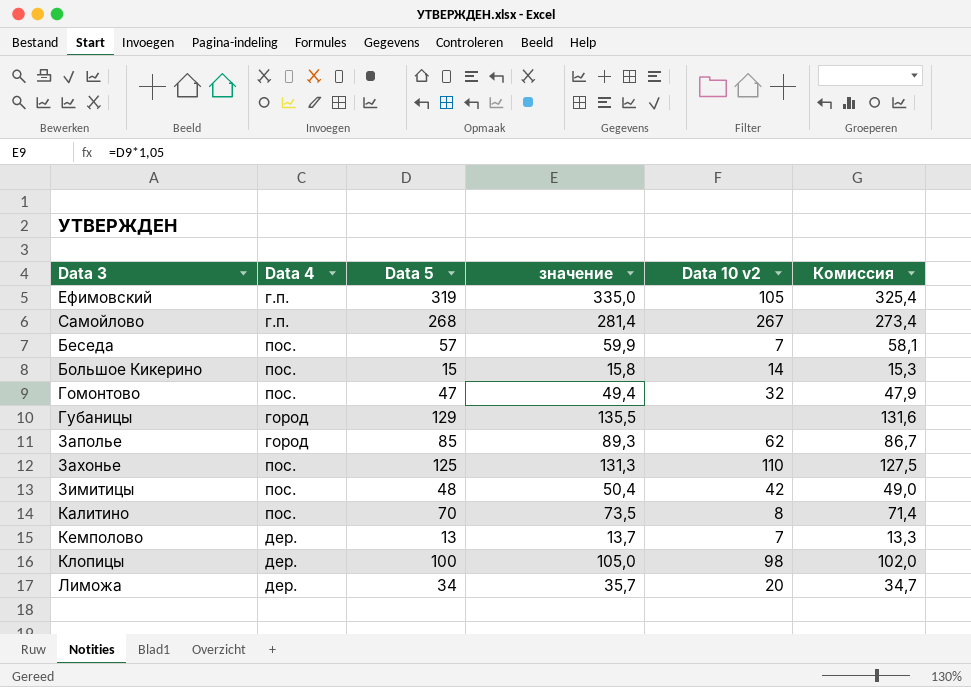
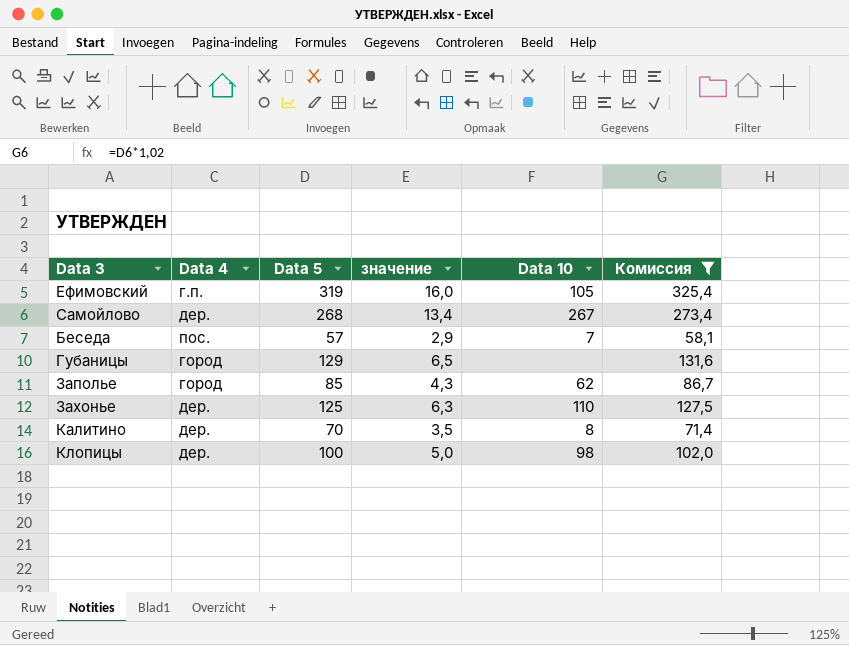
filter: none -> Комиссия >= 58,1
column значение | formula: [Data 5] * 1,05 -> [Data 5] * 0,05
column name: Data 10 v2 -> Data 10
Самойлово | Data 4: г.п. -> дер.
Захонье | Data 4: пос. -> дер.
Калитино | Data 4: пос. -> дер.

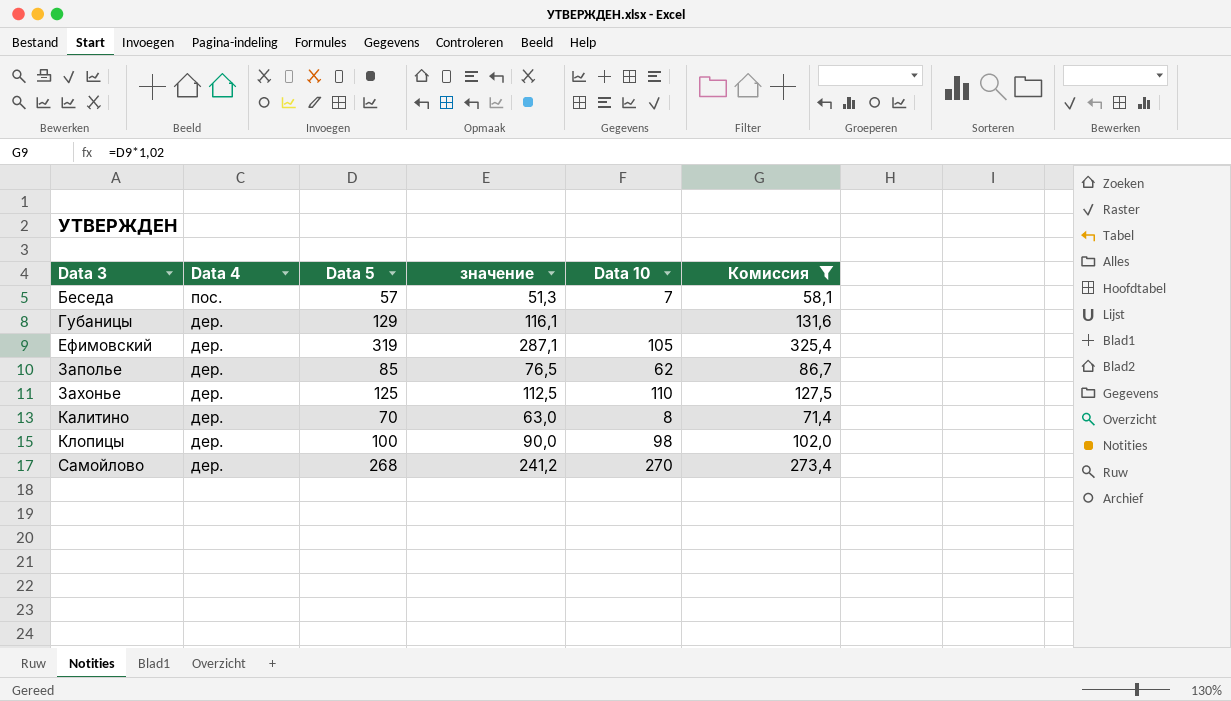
row order: none -> Data 3 ascending
column значение | formula: [Data 5] * 0,05 -> [Data 5] * 0,9
Губаницы | Data 4: город -> дер.
Ефимовский | Data 4: г.п. -> дер.
Заполье | Data 4: город -> дер.
Самойлово | Data 10: 267 -> 270

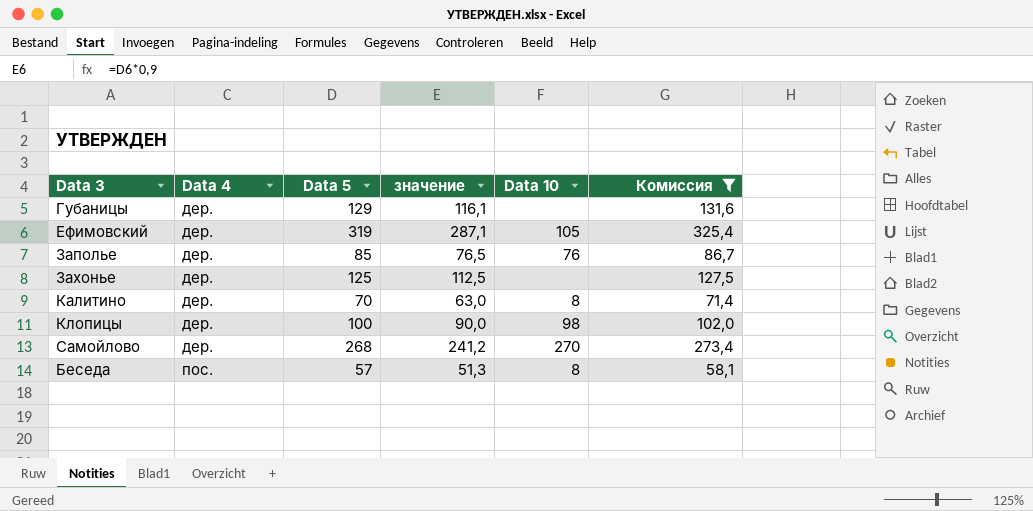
row order: Data 3 ascending -> Data 4 ascending
Заполье | Data 10: 62 -> 76
Захонье | Data 10: 110 -> none
Беседа | Data 10: 7 -> 8

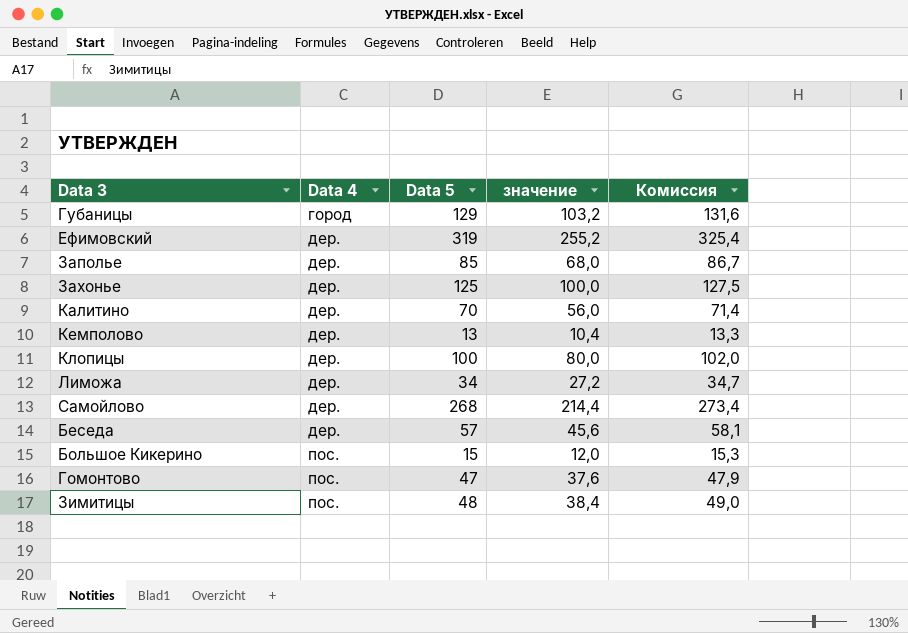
filter: Комиссия >= 58,1 -> none
column Data 10 | position: 5 -> none
column значение | formula: [Data 5] * 0,9 -> [Data 5] * 0,8
Губаницы | Data 4: дер. -> город
Беседа | Data 4: пос. -> дер.

